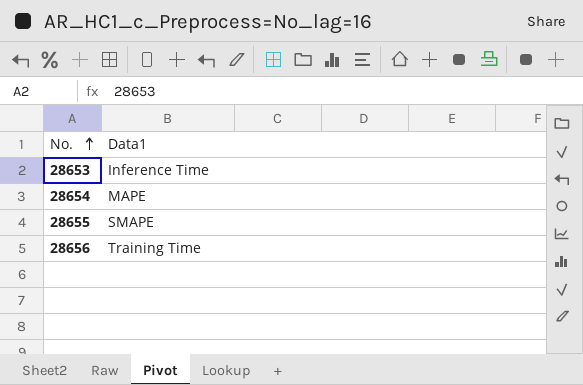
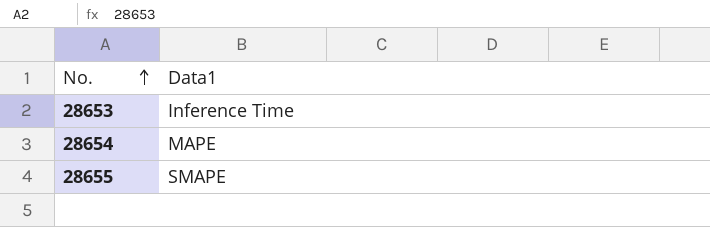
row 28656: Training Time -> none

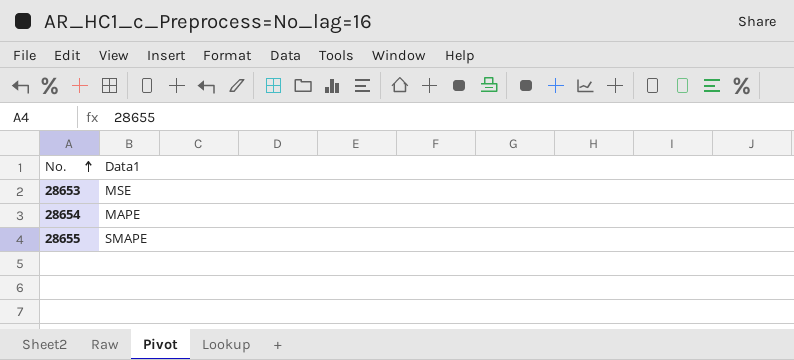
28653 | Data1: Inference Time -> MSE

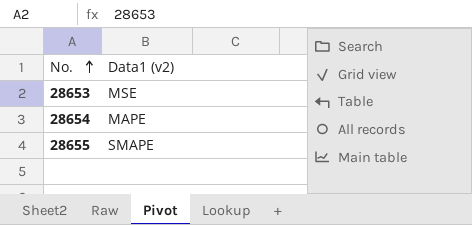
column name: Data1 -> Data1 (v2)

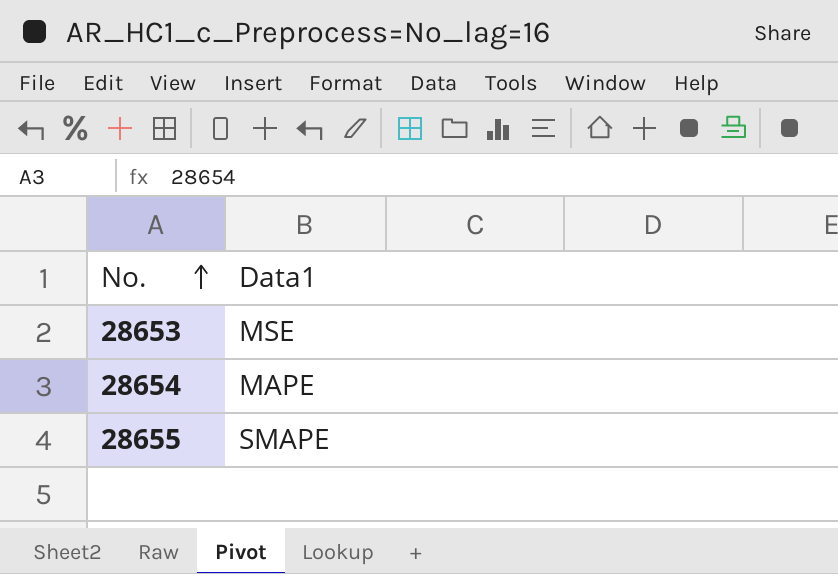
column name: Data1 (v2) -> Data1

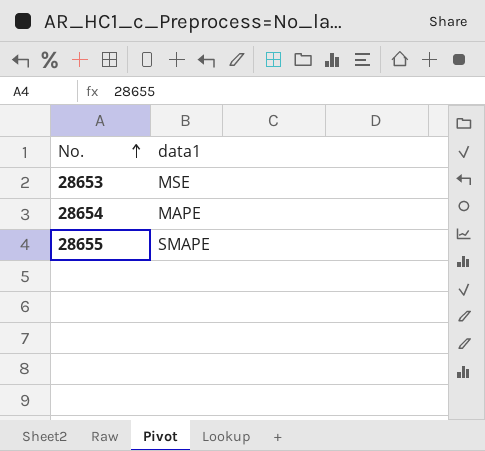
column name: Data1 -> data1

